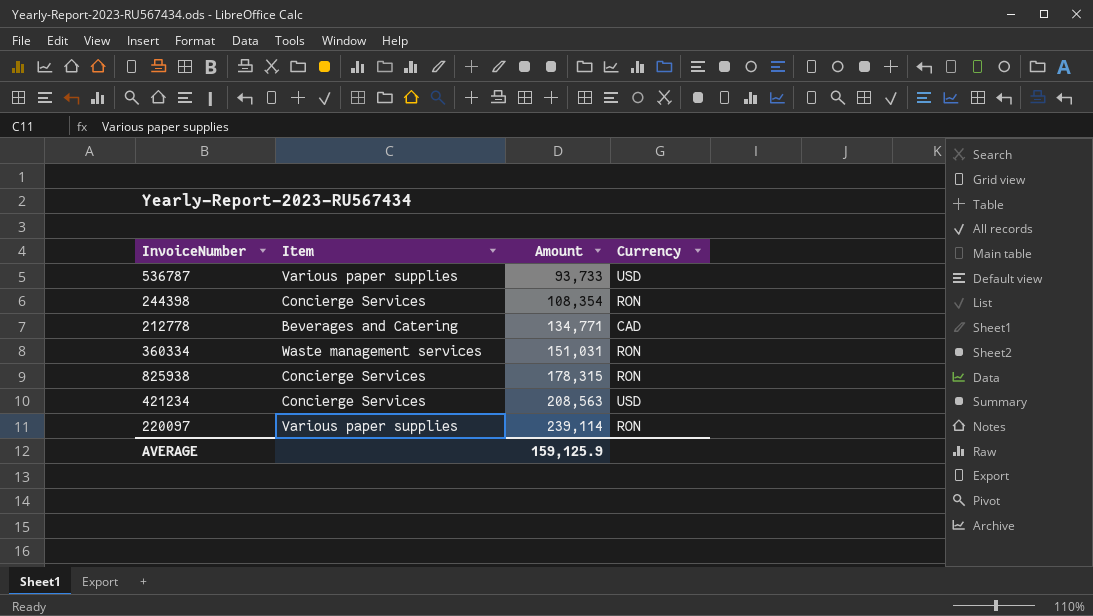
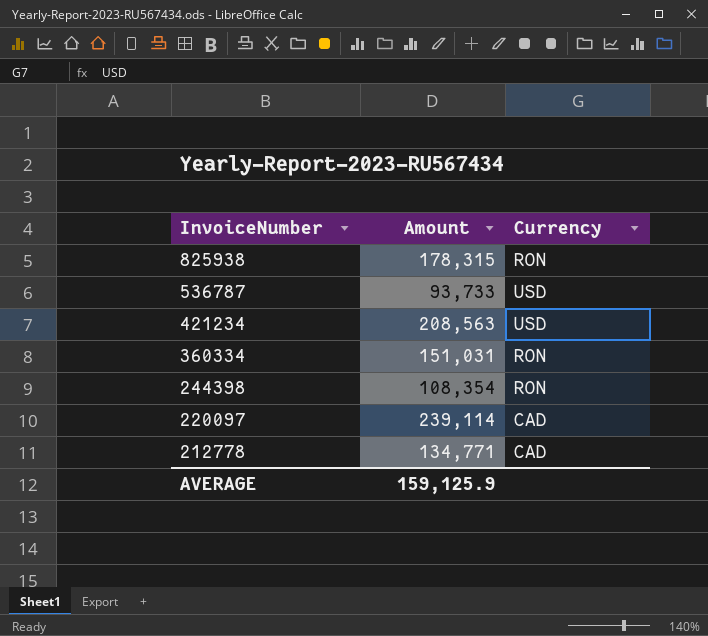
row order: Amount ascending -> InvoiceNumber descending
column Item | position: 2 -> none
220097 | Currency: RON -> CAD

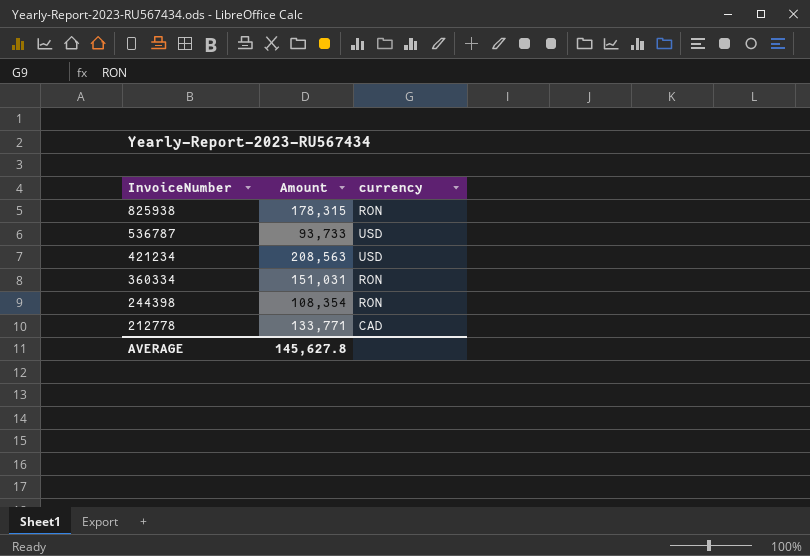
column name: Currency -> currency
row 220097: 239,114 | CAD -> none
212778 | Amount: 134,771 -> 133,771
AVERAGE | Amount: 159,125.9 -> 145,627.8

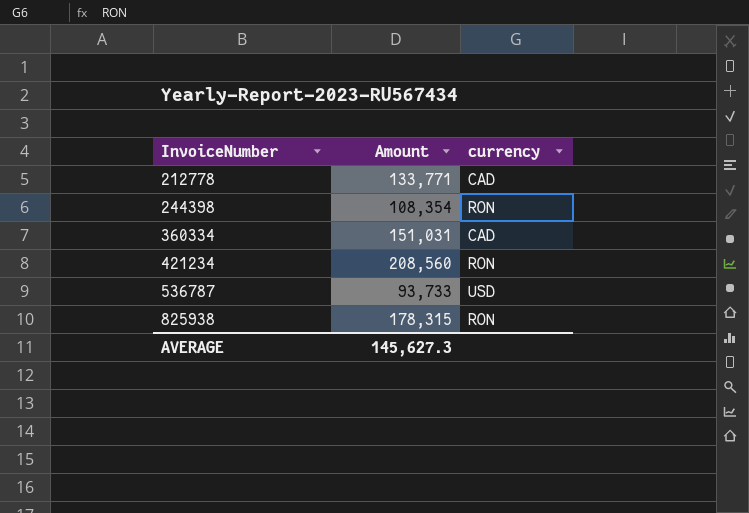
row order: InvoiceNumber descending -> InvoiceNumber ascending
360334 | currency: RON -> CAD
421234 | Amount: 208,563 -> 208,560
421234 | currency: USD -> RON
AVERAGE | Amount: 145,627.8 -> 145,627.3

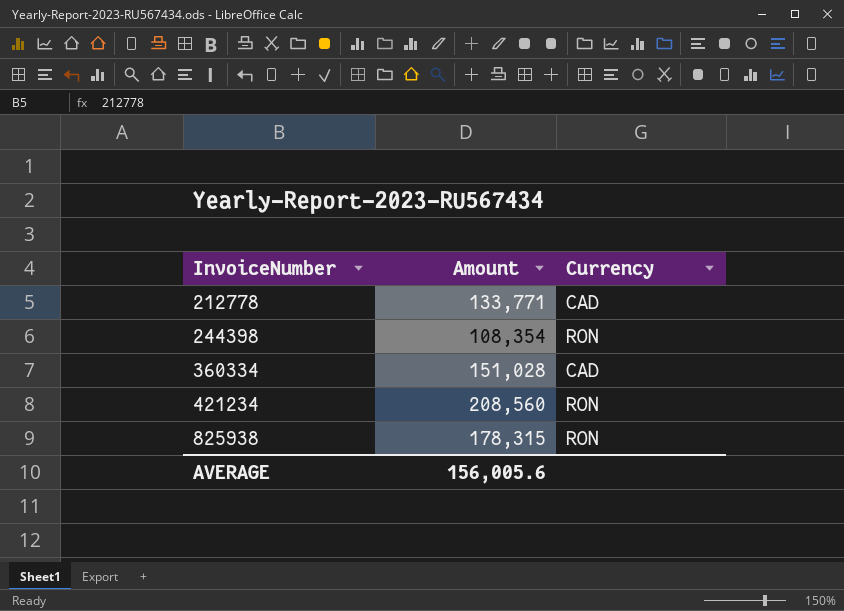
column name: currency -> Currency
row 536787: 93,733 | USD -> none
360334 | Amount: 151,031 -> 151,028
AVERAGE | Amount: 145,627.3 -> 156,005.6

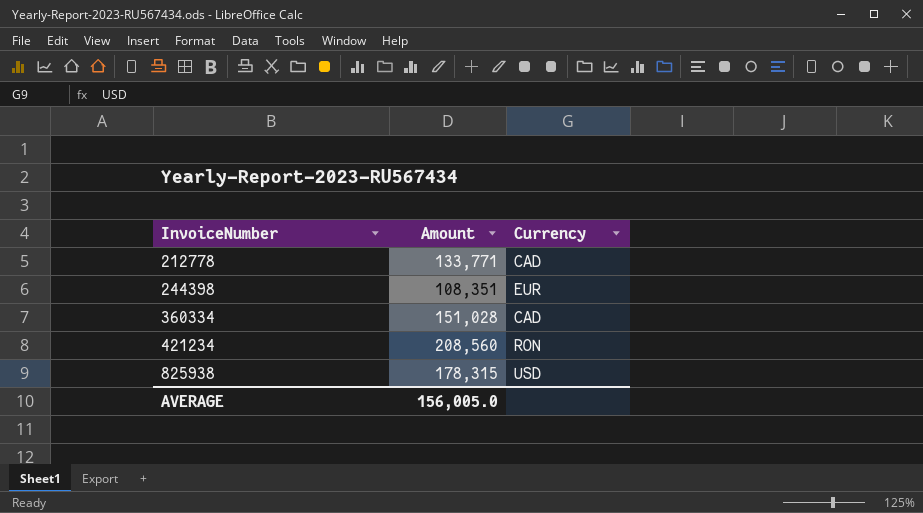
244398 | Amount: 108,354 -> 108,351
244398 | Currency: RON -> EUR
825938 | Currency: RON -> USD
AVERAGE | Amount: 156,005.6 -> 156,005.0

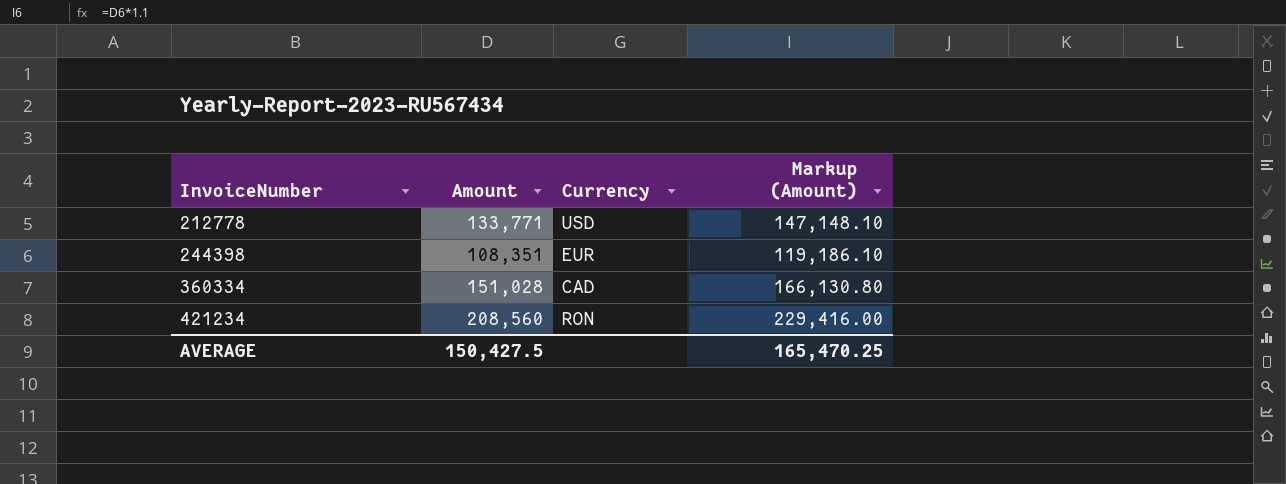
column Markup (Amount) | formula: none -> [Amount] * 1.1
row 825938: 178,315 | USD -> none
212778 | Currency: CAD -> USD
AVERAGE | Amount: 156,005.0 -> 150,427.5

